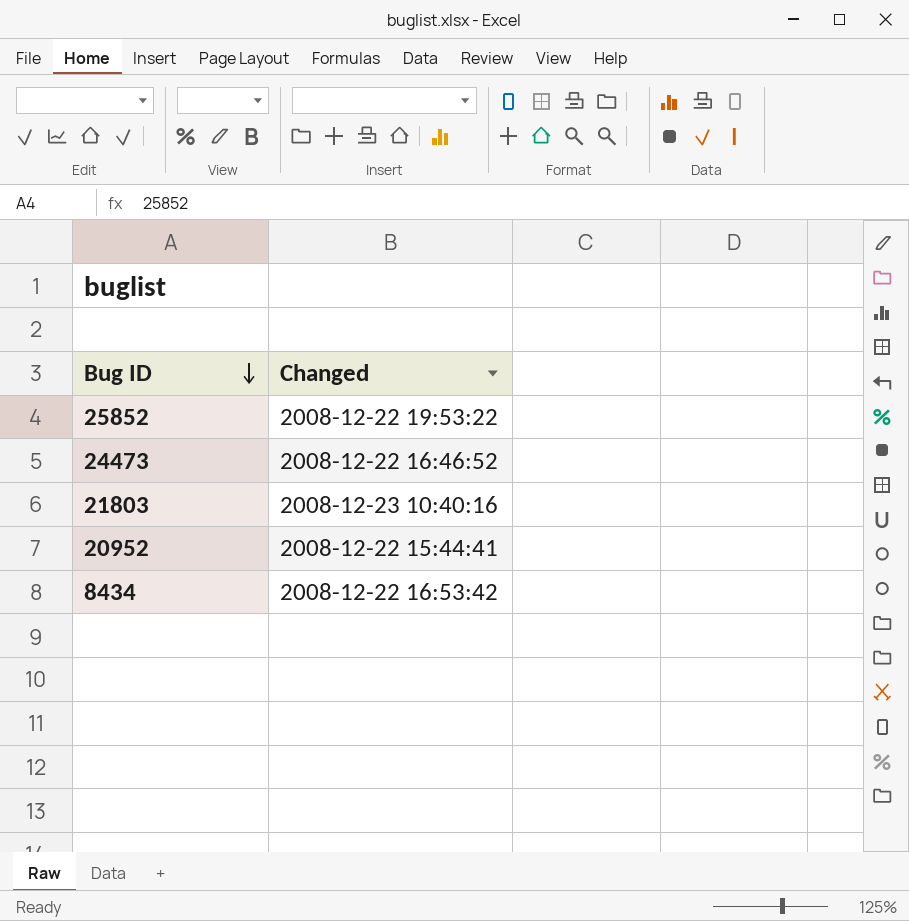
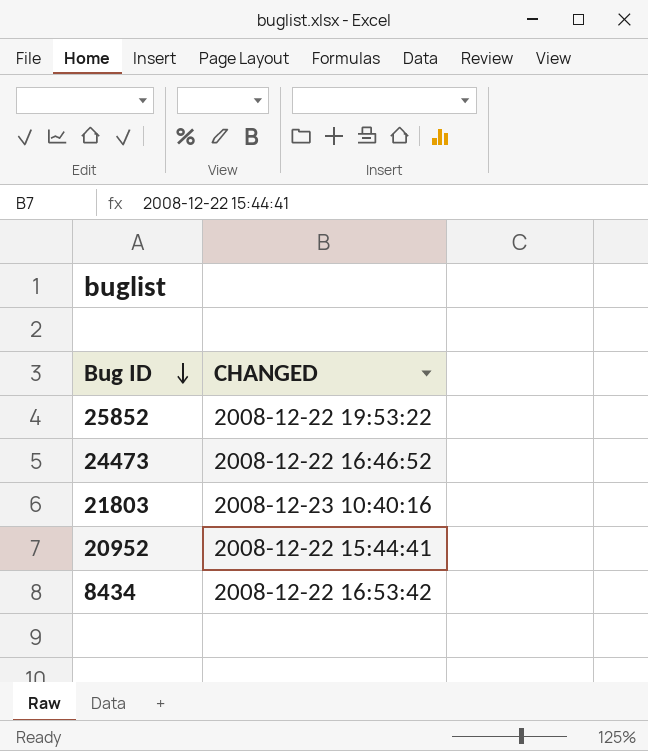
column name: Changed -> CHANGED

